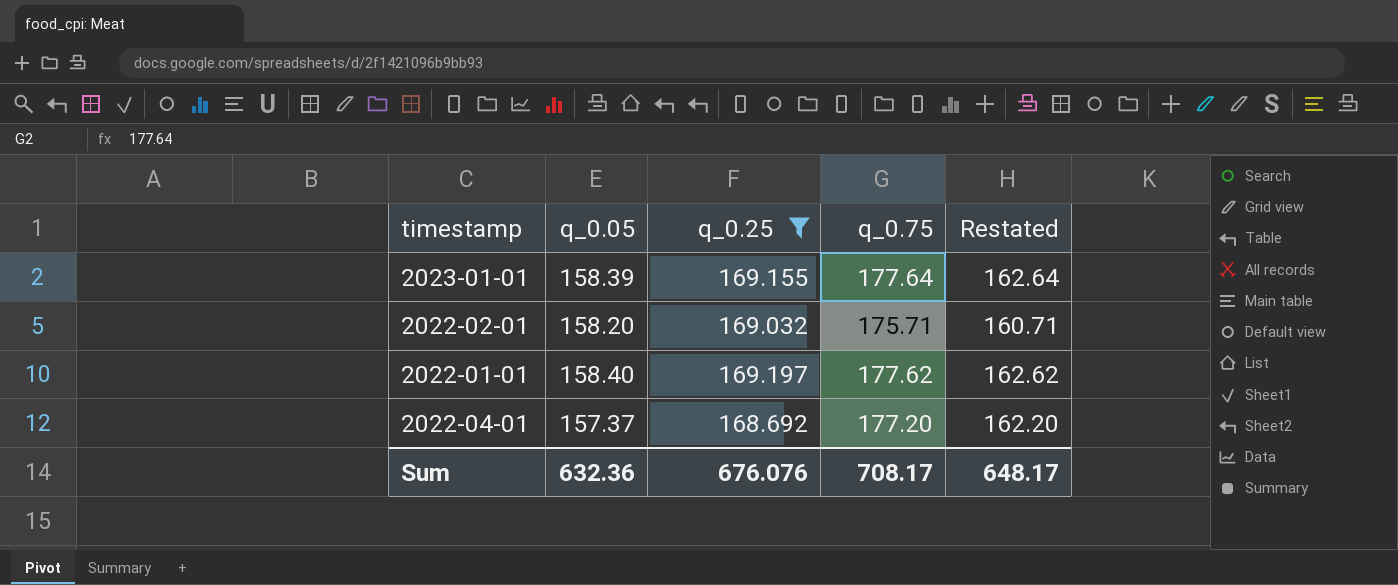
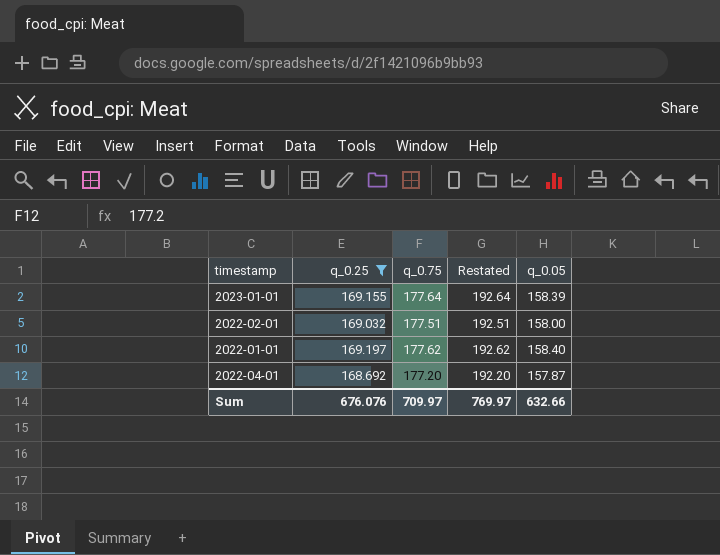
column Restated | formula: [q_0.75] - 15 -> [q_0.75] + 15
column q_0.05 | position: 2 -> 5
2022-02-01 | q_0.75: 175.71 -> 177.51
2022-02-01 | q_0.05: 158.20 -> 158.00
2022-04-01 | q_0.05: 157.37 -> 157.87
Sum | q_0.75: 708.17 -> 709.97
Sum | Restated: 648.17 -> 769.97
Sum | q_0.05: 632.36 -> 632.66

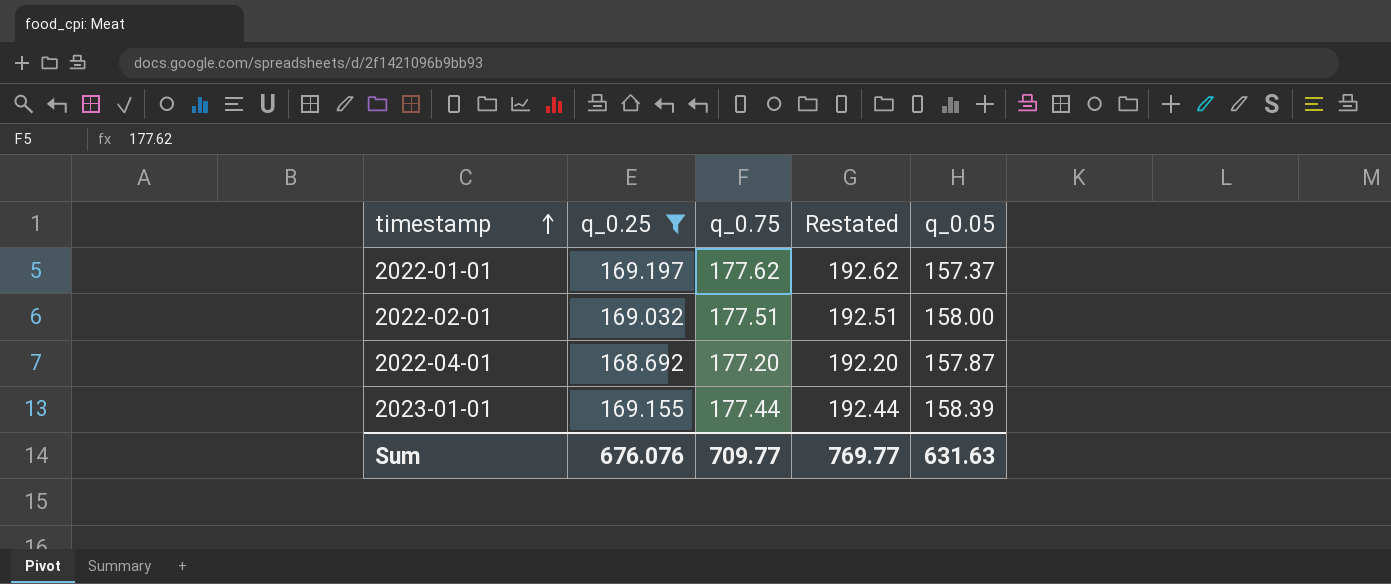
row order: none -> timestamp ascending
2022-01-01 | q_0.05: 158.40 -> 157.37
2023-01-01 | q_0.75: 177.64 -> 177.44
2023-01-01 | Restated: 192.64 -> 192.44
Sum | q_0.75: 709.97 -> 709.77
Sum | Restated: 769.97 -> 769.77
Sum | q_0.05: 632.66 -> 631.63

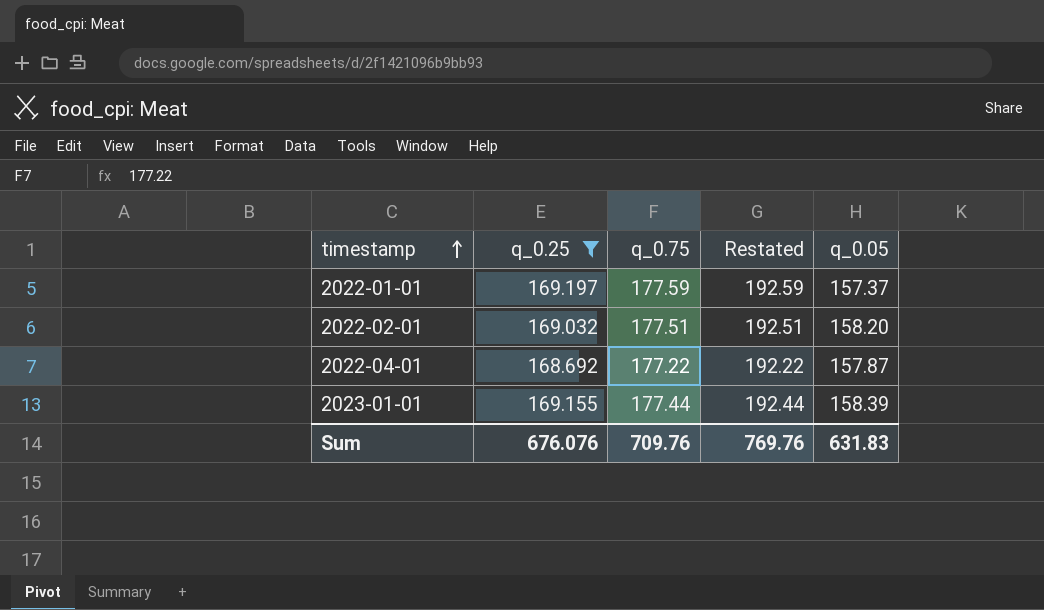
2022-01-01 | q_0.75: 177.62 -> 177.59
2022-01-01 | Restated: 192.62 -> 192.59
2022-02-01 | q_0.05: 158.00 -> 158.20
2022-04-01 | q_0.75: 177.20 -> 177.22
2022-04-01 | Restated: 192.20 -> 192.22
Sum | q_0.75: 709.77 -> 709.76
Sum | Restated: 769.77 -> 769.76
Sum | q_0.05: 631.63 -> 631.83

